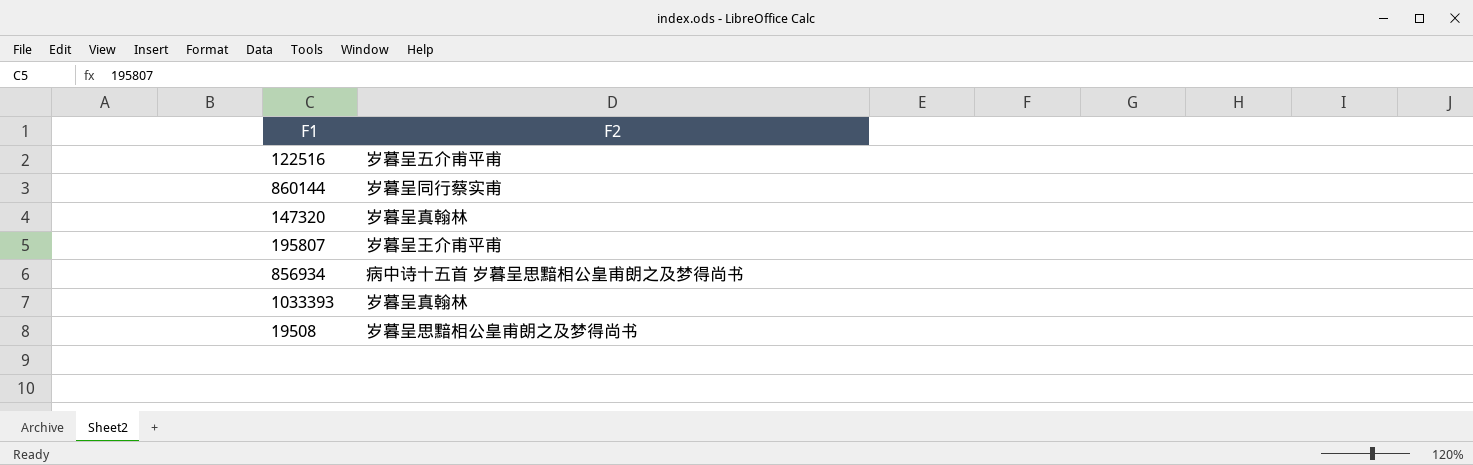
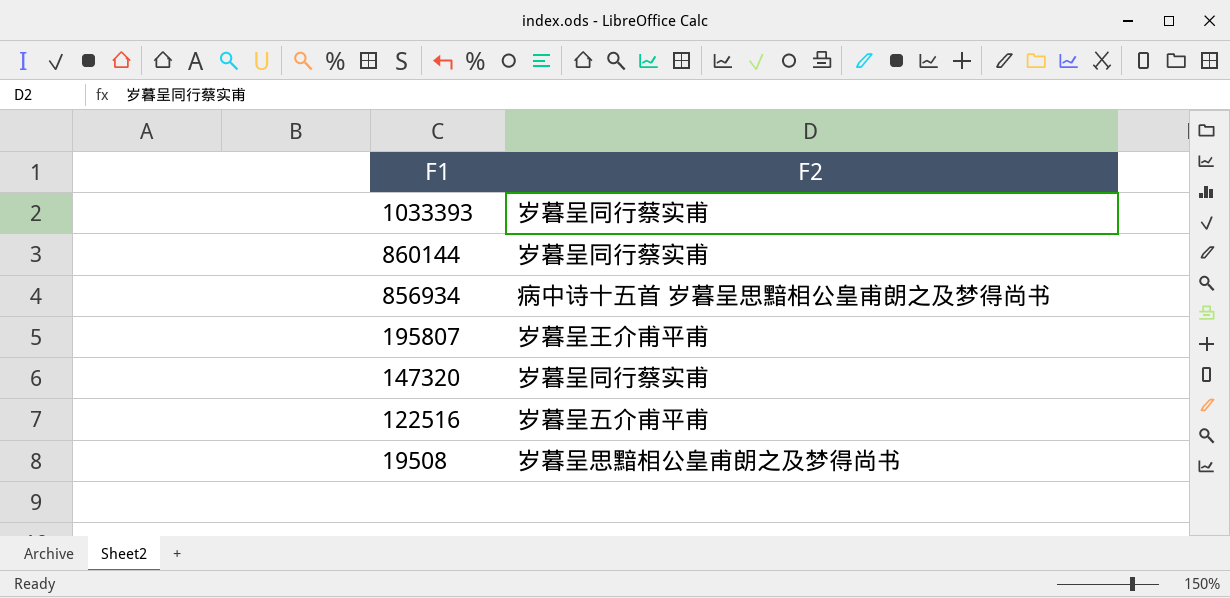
row order: none -> F1 descending
1033393 | F2: 岁暮呈真翰林 -> 岁暮呈同行蔡实甫
147320 | F2: 岁暮呈真翰林 -> 岁暮呈同行蔡实甫

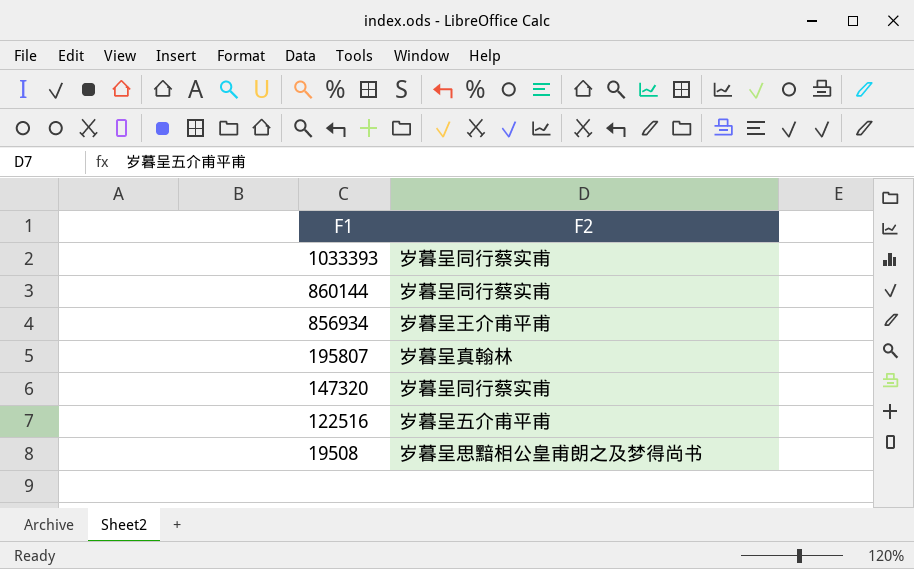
856934 | F2: 病中诗十五首 岁暮呈思黯相公皇甫朗之及梦得尚书 -> 岁暮呈王介甫平甫
195807 | F2: 岁暮呈王介甫平甫 -> 岁暮呈真翰林

